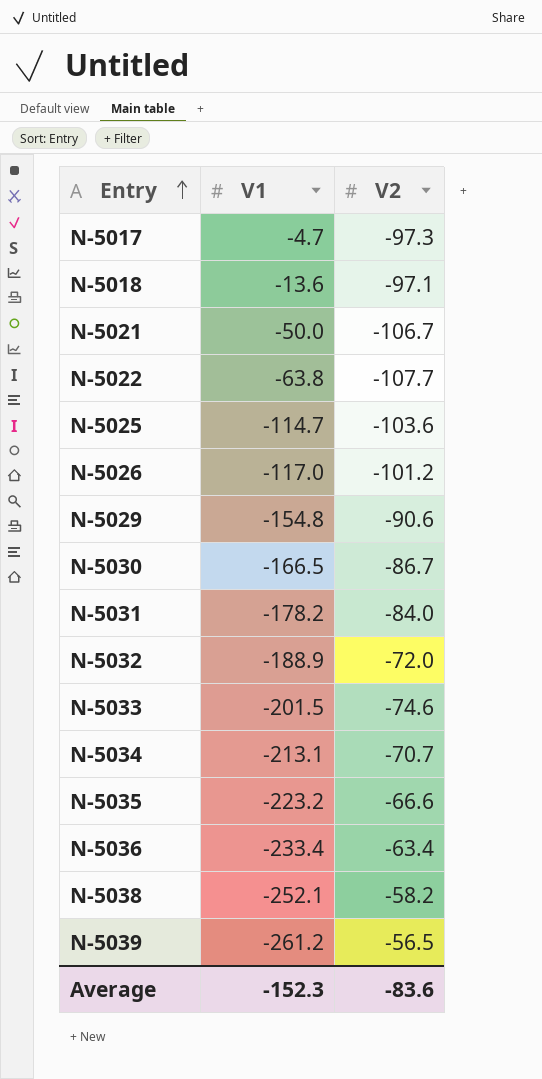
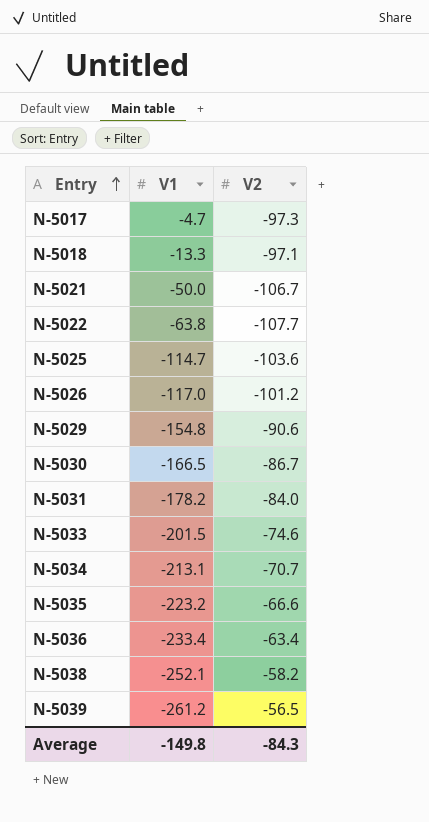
row N-5032: -188.9 | -72.0 -> none
N-5018 | V1: -13.6 -> -13.3
Average | V1: -152.3 -> -149.8
Average | V2: -83.6 -> -84.3

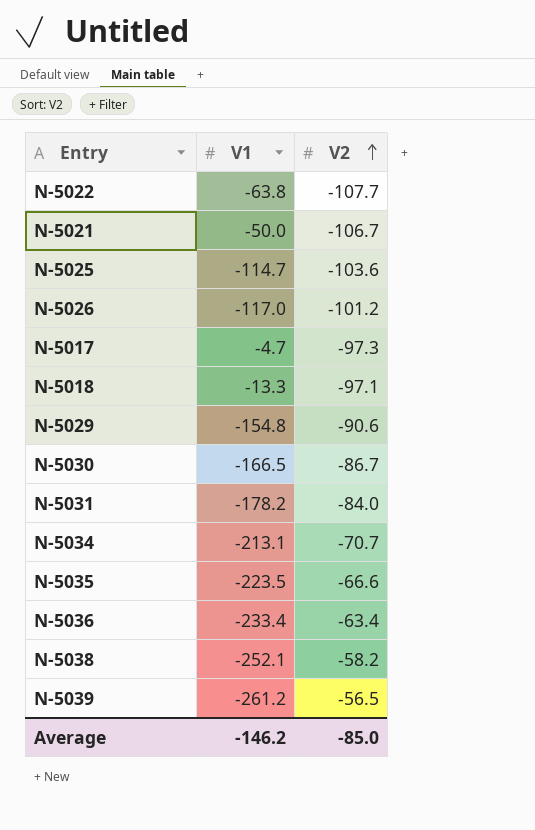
row order: Entry ascending -> V2 ascending
row N-5033: -201.5 | -74.6 -> none
N-5035 | V1: -223.2 -> -223.5
Average | V1: -149.8 -> -146.2
Average | V2: -84.3 -> -85.0

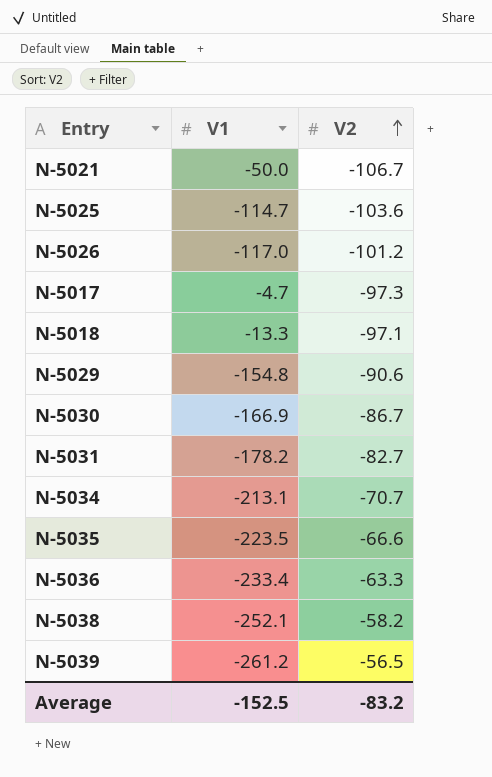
row N-5022: -63.8 | -107.7 -> none
N-5030 | V1: -166.5 -> -166.9
N-5031 | V2: -84.0 -> -82.7
N-5036 | V2: -63.4 -> -63.3
Average | V1: -146.2 -> -152.5
Average | V2: -85.0 -> -83.2

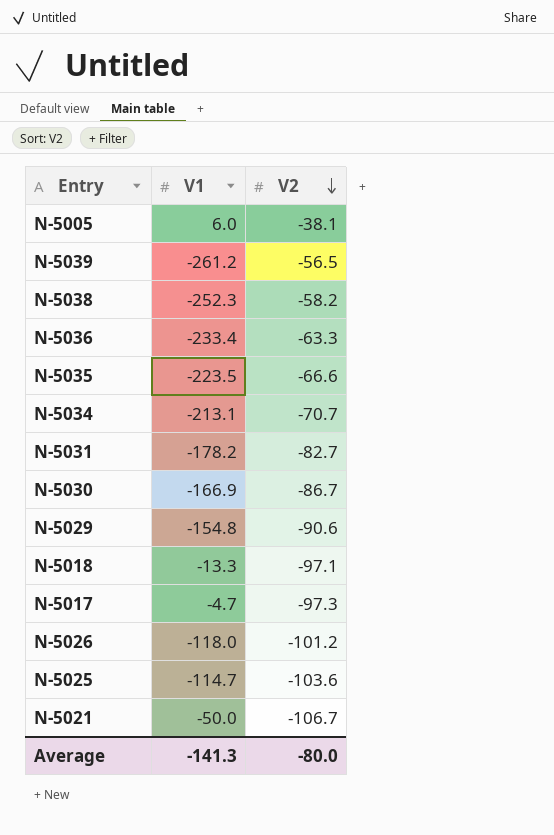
row order: V2 ascending -> V2 descending
row N-5005: none -> 6.0 | -38.1
N-5038 | V1: -252.1 -> -252.3
N-5026 | V1: -117.0 -> -118.0
Average | V1: -152.5 -> -141.3
Average | V2: -83.2 -> -80.0

